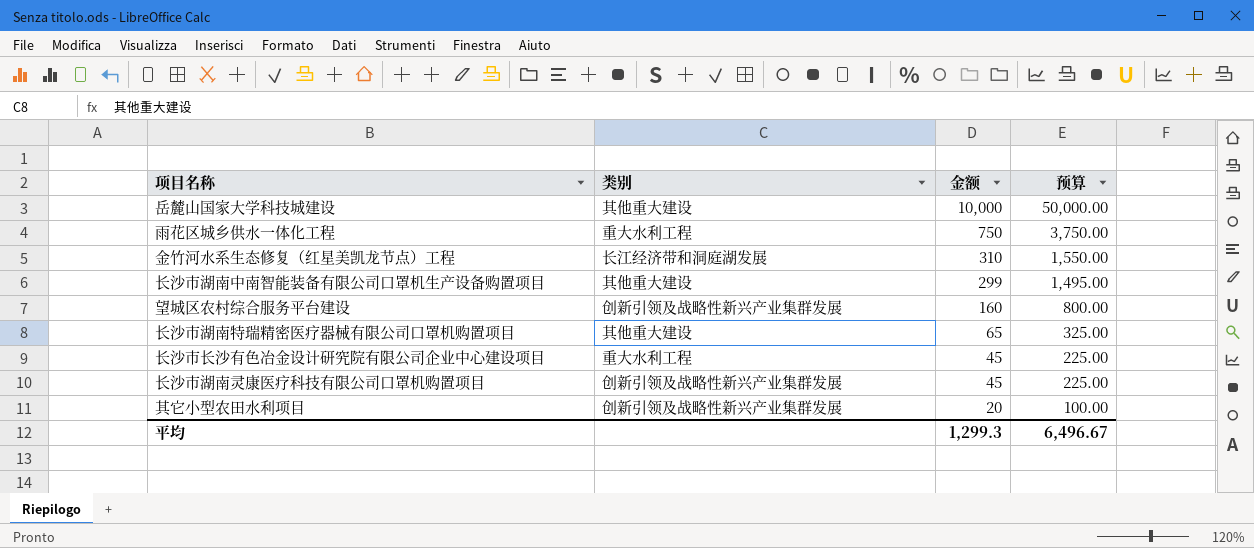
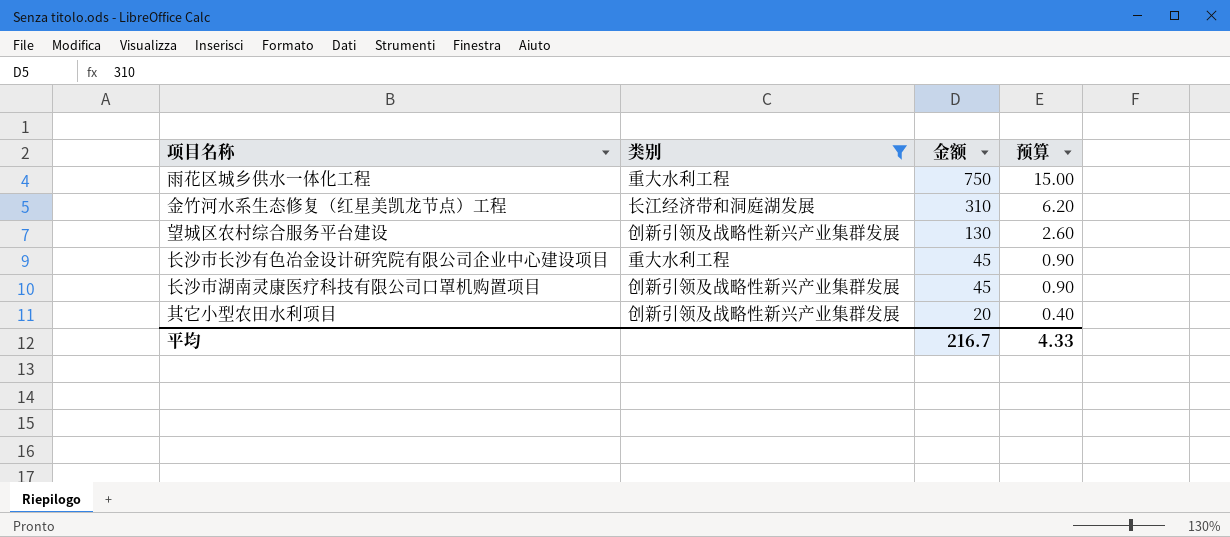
filter: none -> 类别 != 其他重大建设
column 预算 | formula: [金额] * 5 -> [金额] * 0.02
望城区农村综合服务平台建设 | 金额: 160 -> 130
平均 | 金额: 1,299.3 -> 216.7
平均 | 预算: 6,496.67 -> 4.33

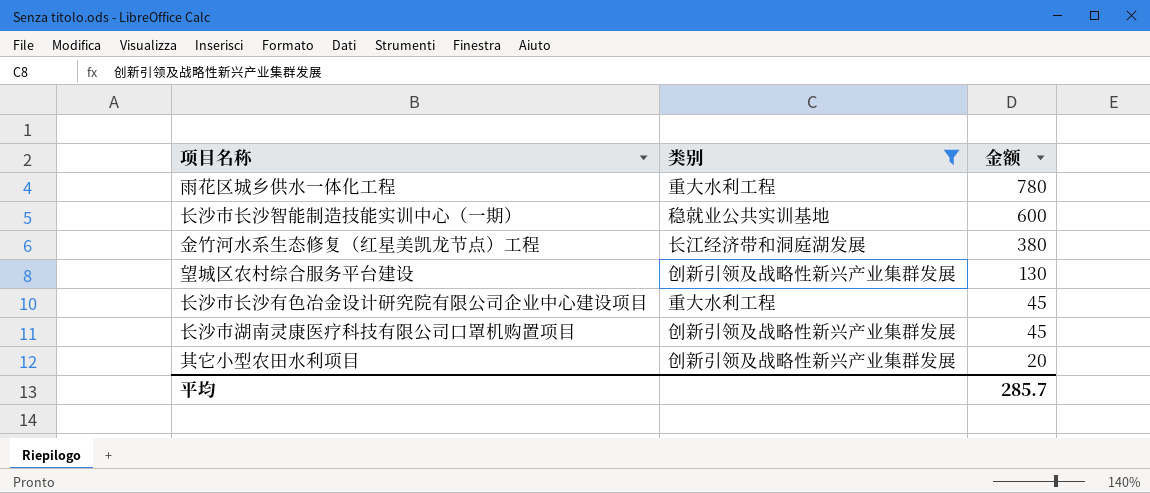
column 预算 | formula: [金额] * 0.02 -> none
雨花区城乡供水一体化工程 | 金额: 750 -> 780
row 长沙市长沙智能制造技能实训中心（一期）: none -> 稳就业公共实训基地 | 600
金竹河水系生态修复（红星美凯龙节点）工程 | 金额: 310 -> 380
平均 | 金额: 216.7 -> 285.7

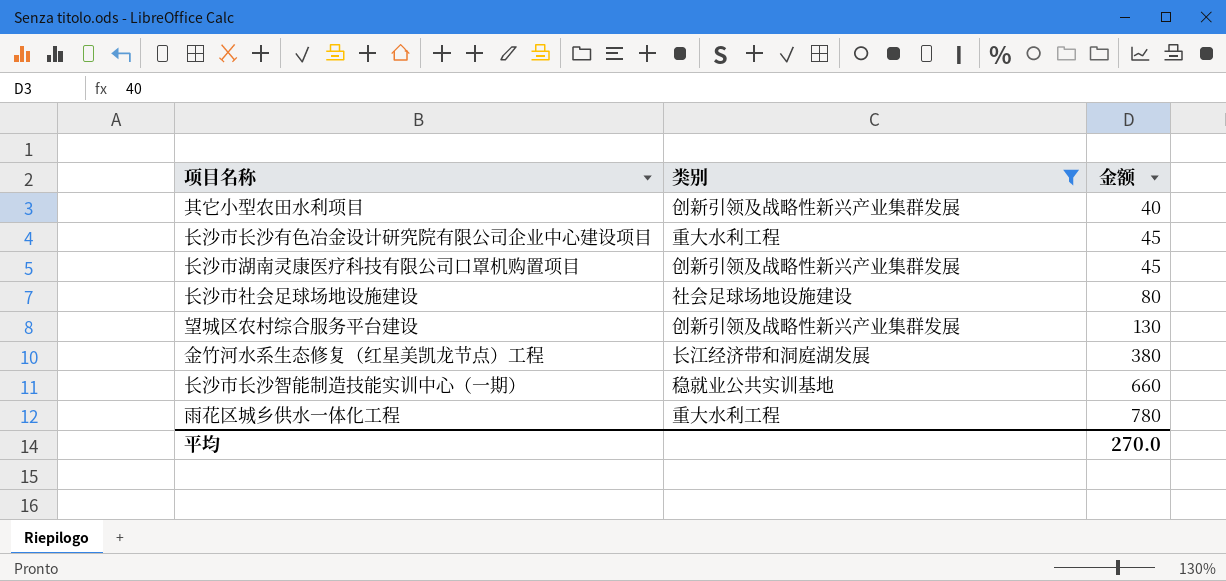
row order: 金额 descending -> 金额 ascending
其它小型农田水利项目 | 金额: 20 -> 40
row 长沙市社会足球场地设施建设: none -> 社会足球场地设施建设 | 80
长沙市长沙智能制造技能实训中心（一期） | 金额: 600 -> 660
平均 | 金额: 285.7 -> 270.0

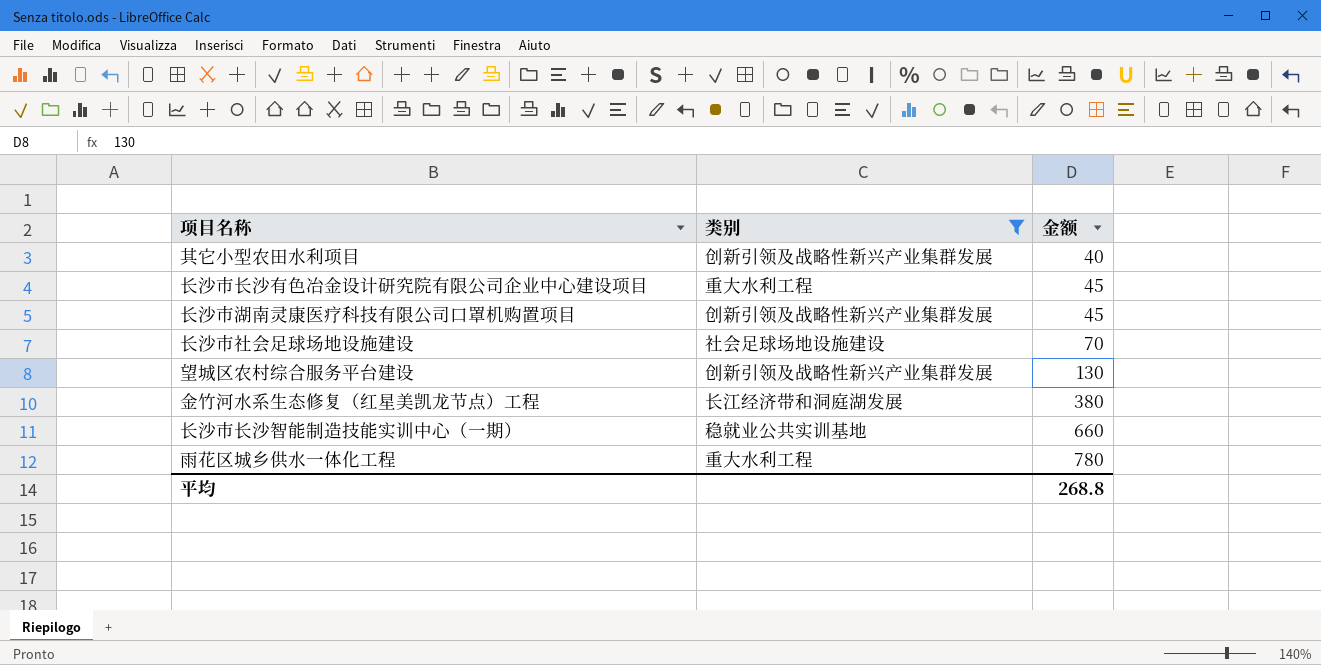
长沙市社会足球场地设施建设 | 金额: 80 -> 70
平均 | 金额: 270.0 -> 268.8

